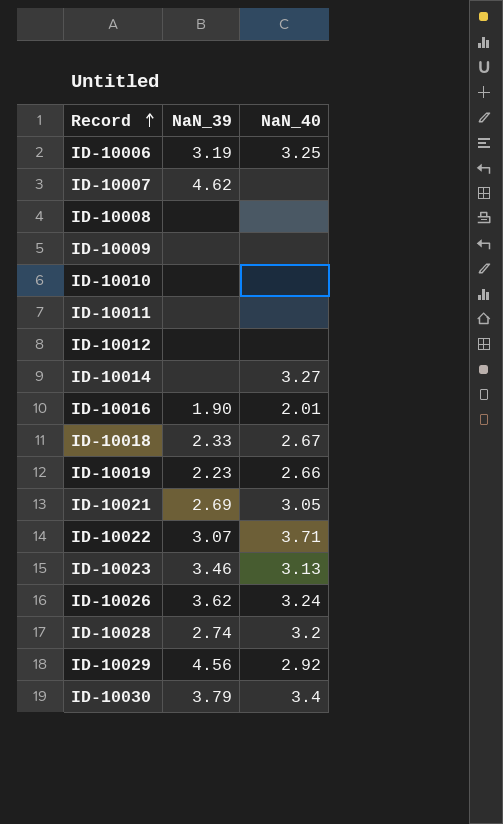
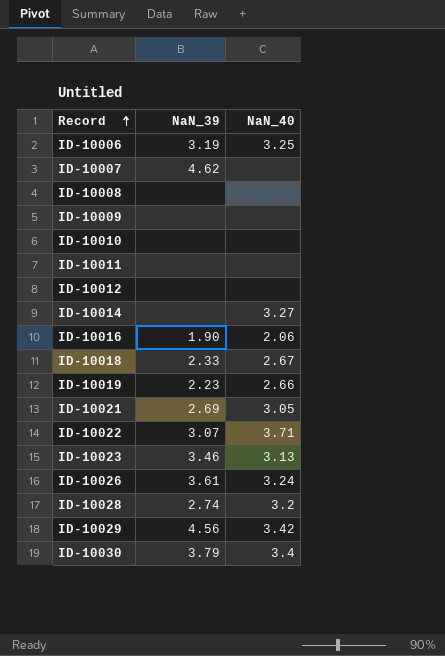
ID-10016 | NaN_40: 2.01 -> 2.06
ID-10026 | NaN_39: 3.62 -> 3.61
ID-10029 | NaN_40: 2.92 -> 3.42

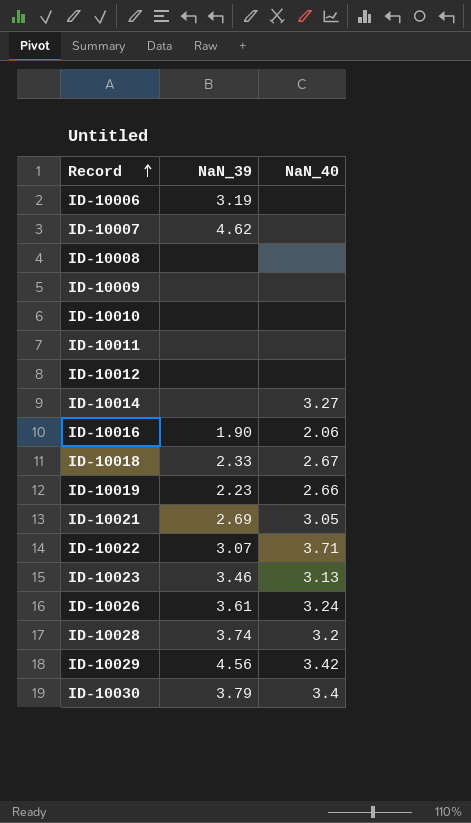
ID-10006 | NaN_40: 3.25 -> none
ID-10028 | NaN_39: 2.74 -> 3.74

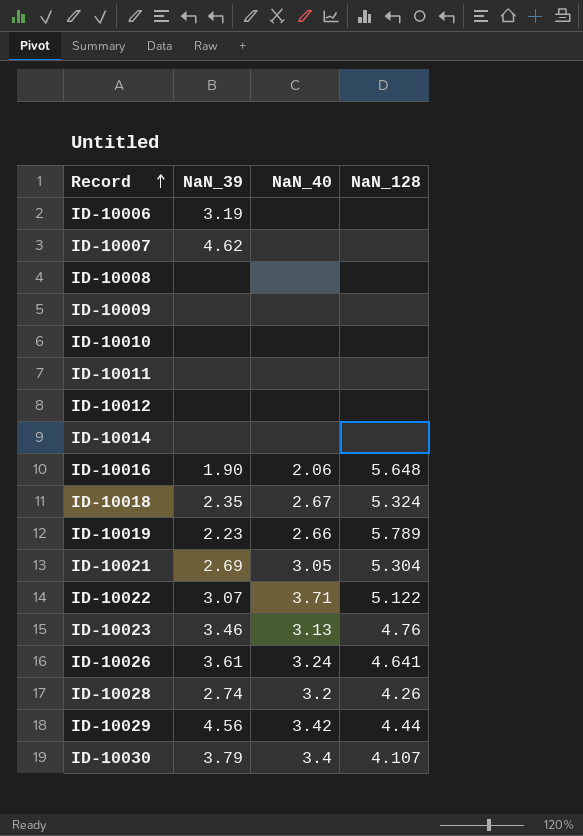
column NaN_128 | position: none -> 4
ID-10014 | NaN_40: 3.27 -> none
ID-10018 | NaN_39: 2.33 -> 2.35
ID-10028 | NaN_39: 3.74 -> 2.74

